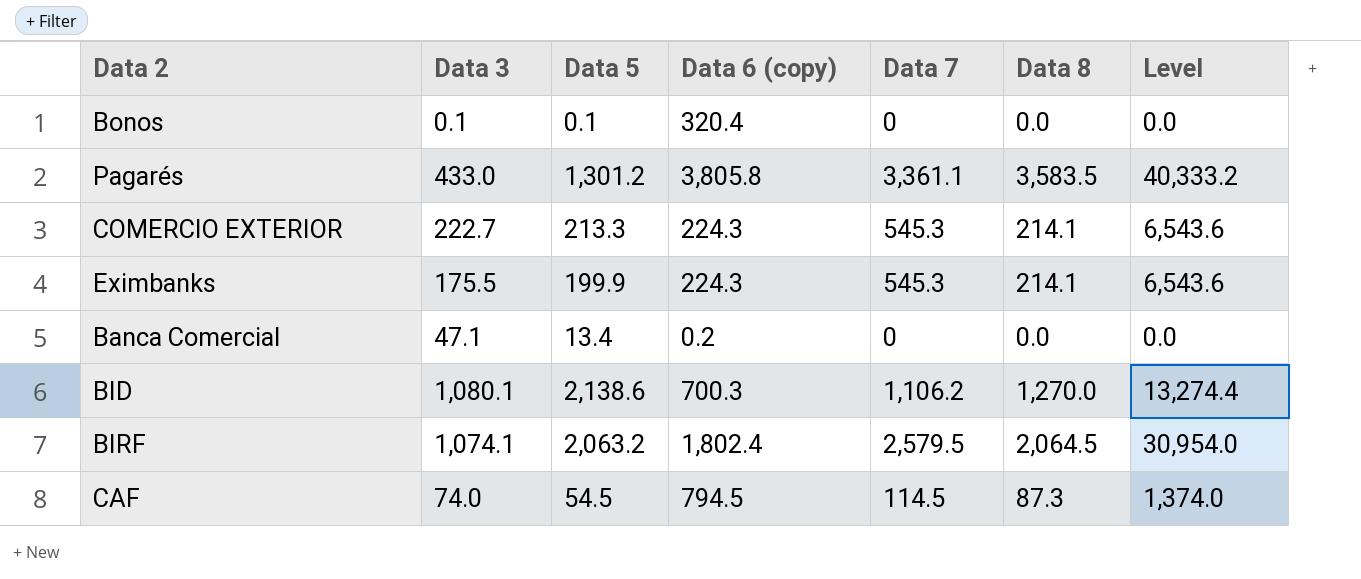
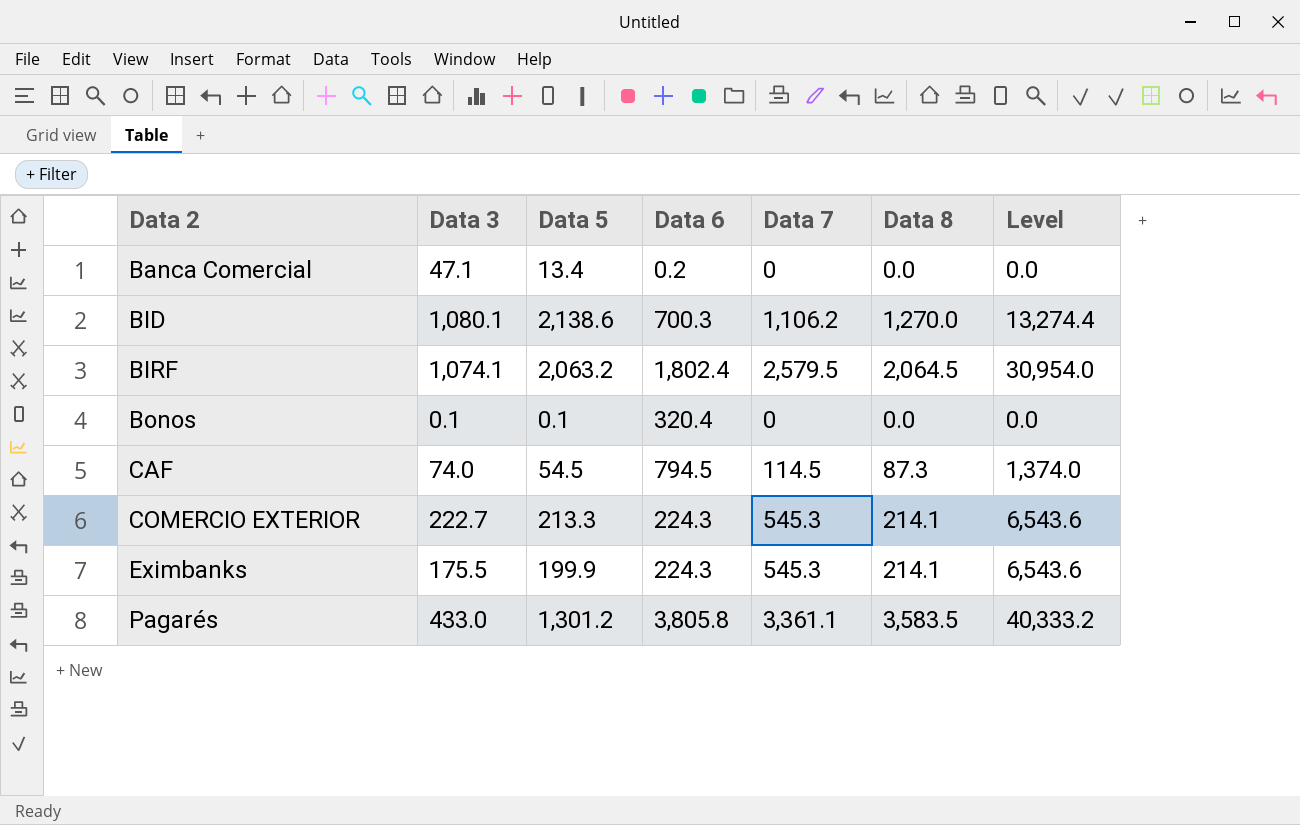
row order: none -> Data 2 ascending
column name: Data 6 (copy) -> Data 6

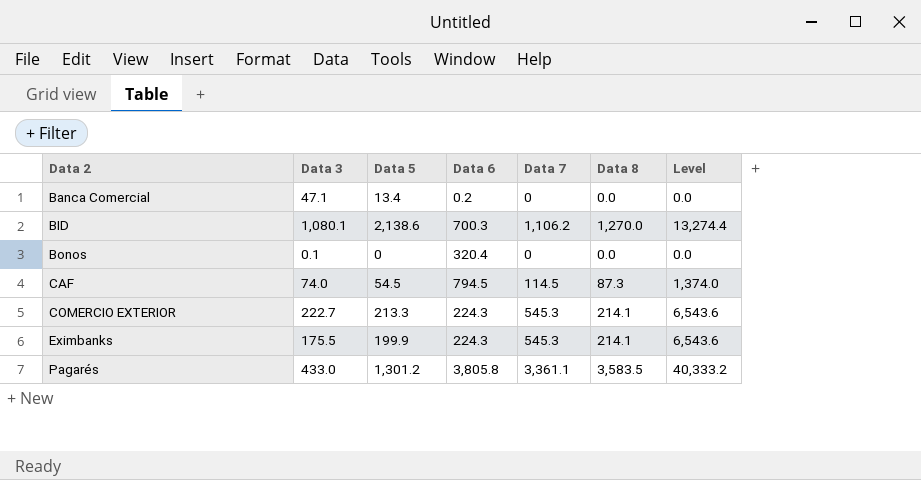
row BIRF: 1,074.1 | 2,063.2 | 1,802.4 | 2,579.5 | 2,064.5 | 30,954.0 -> none
Bonos | Data 5: 0.1 -> 0

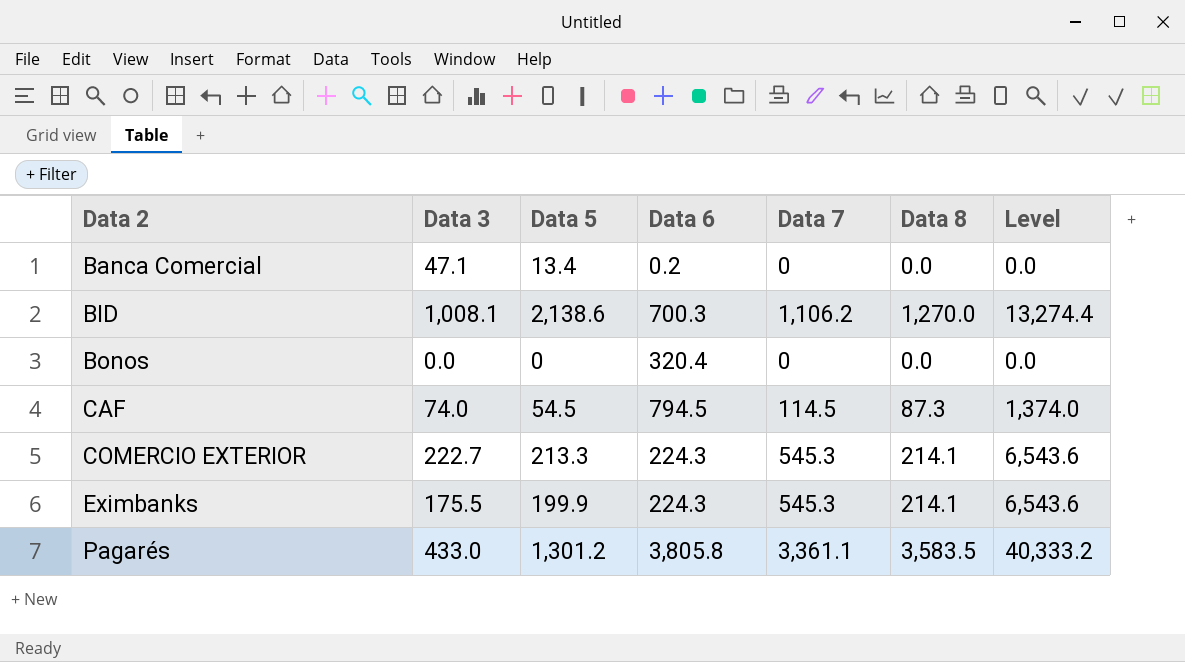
BID | Data 3: 1,080.1 -> 1,008.1
Bonos | Data 3: 0.1 -> 0.0

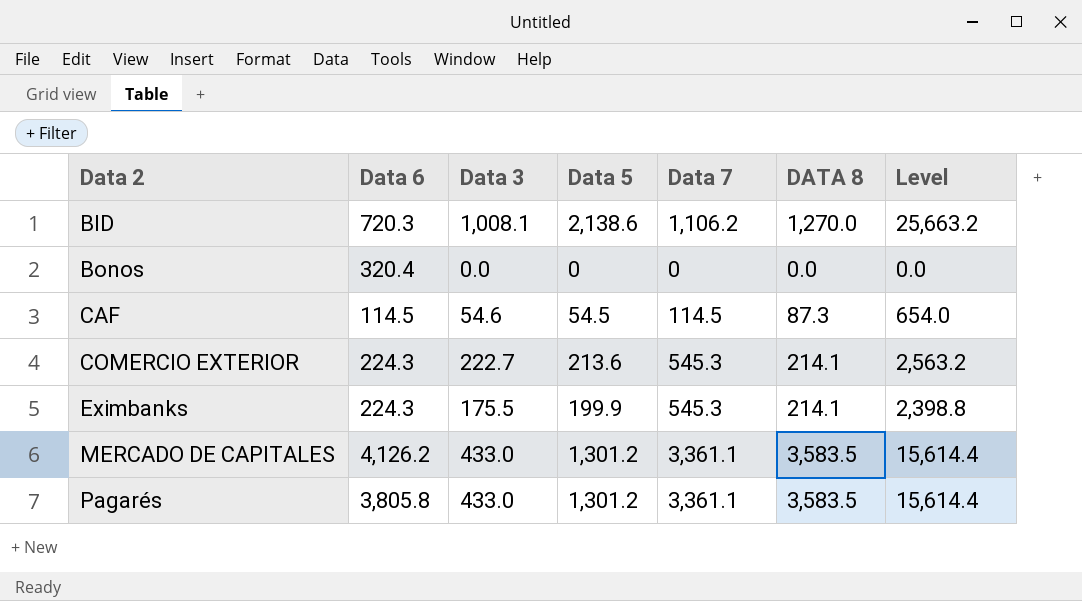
column Data 6 | position: 4 -> 2
column name: Data 8 -> DATA 8
column Level | formula: [Data 7] * 12 -> [Data 5] * 12
row Banca Comercial: 47.1 | 13.4 | 0.2 | 0 | 0.0 | 0.0 -> none
BID | Data 6: 700.3 -> 720.3
CAF | Data 6: 794.5 -> 114.5
CAF | Data 3: 74.0 -> 54.6
COMERCIO EXTERIOR | Data 5: 213.3 -> 213.6
row MERCADO DE CAPITALES: none -> 4,126.2 | 433.0 | 1,301.2 | 3,361.1 | 3,583.5 | 15,614.4

